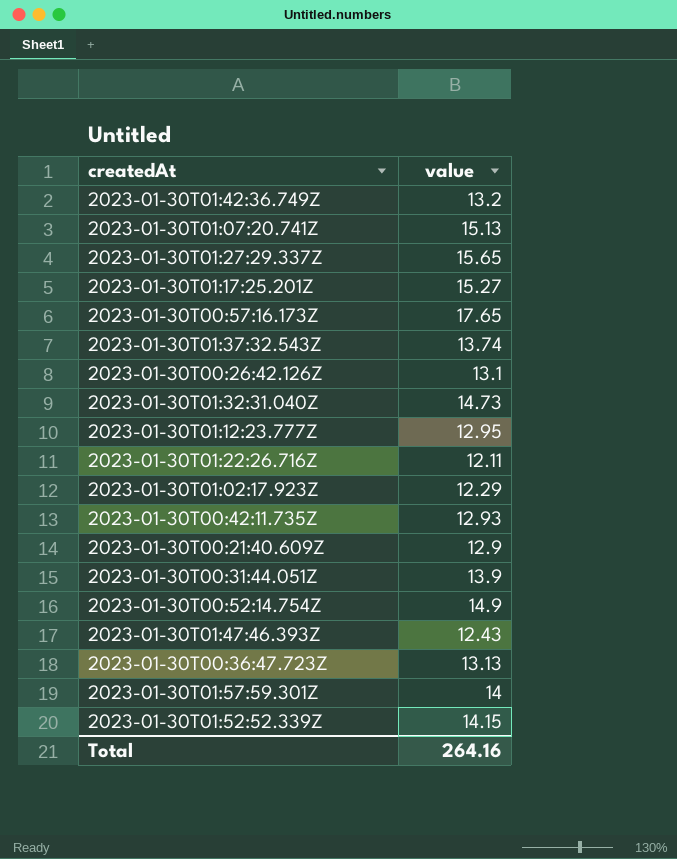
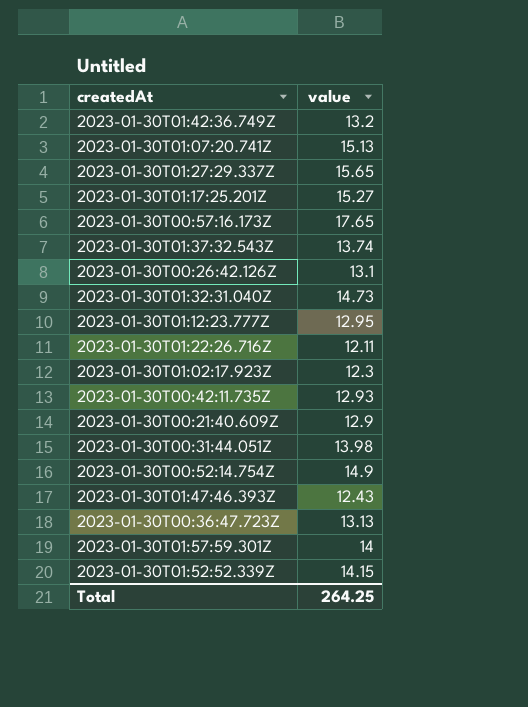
2023-01-30T01:02:17.923Z | value: 12.29 -> 12.3
2023-01-30T00:31:44.051Z | value: 13.9 -> 13.98
Total | value: 264.16 -> 264.25

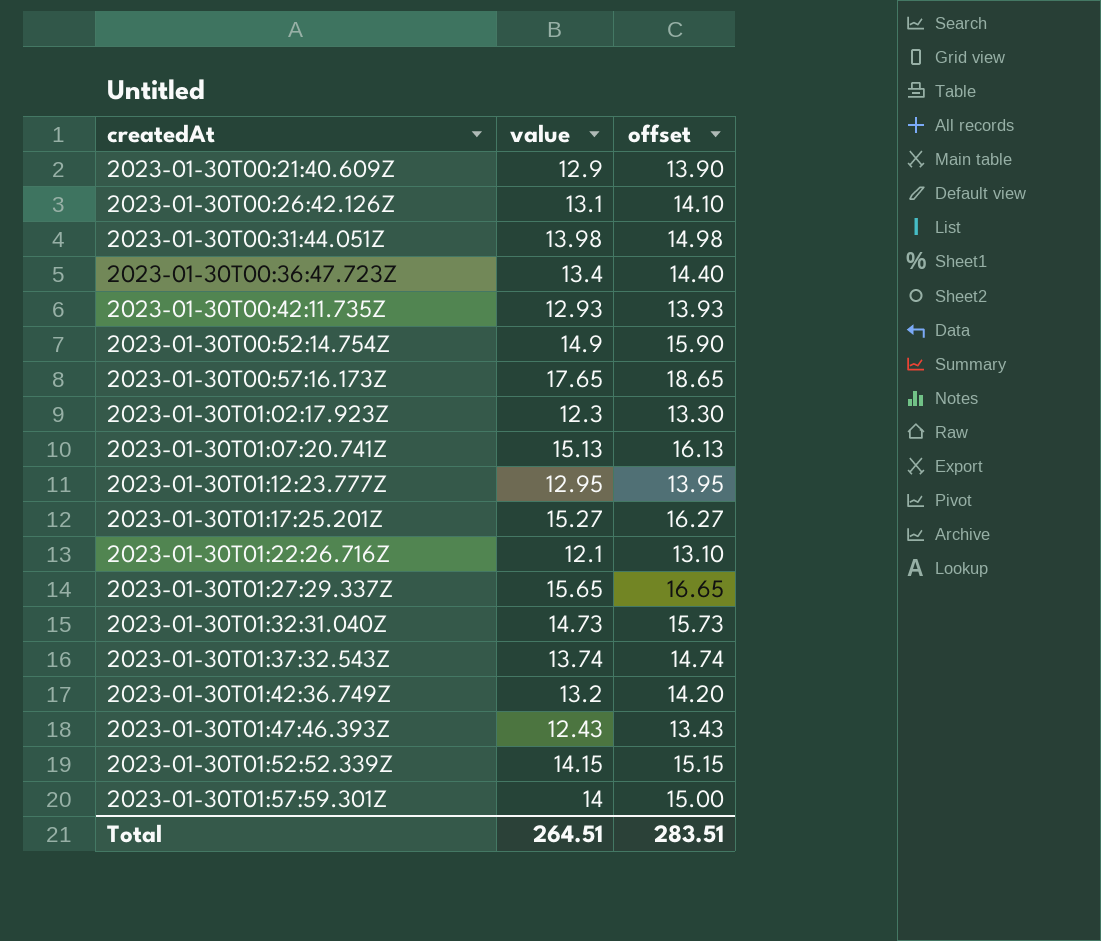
row order: none -> createdAt ascending
column offset | formula: none -> [value] + 1
2023-01-30T00:36:47.723Z | value: 13.13 -> 13.4
2023-01-30T01:22:26.716Z | value: 12.11 -> 12.1
Total | value: 264.25 -> 264.51

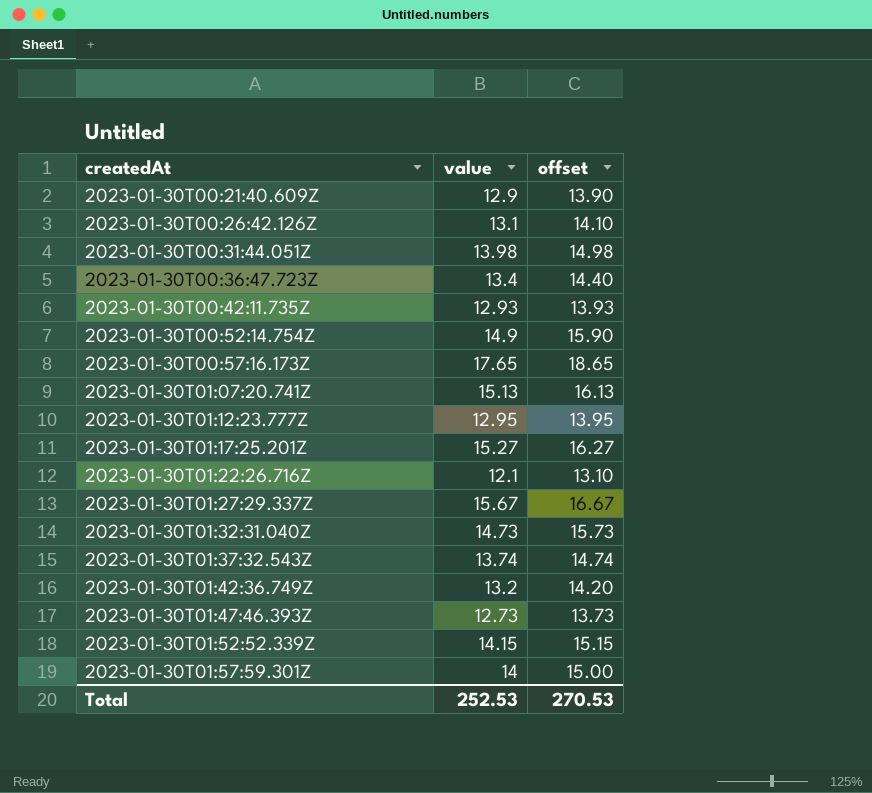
row 2023-01-30T01:02:17.923Z: 12.3 | 13.30 -> none
2023-01-30T01:27:29.337Z | value: 15.65 -> 15.67
2023-01-30T01:27:29.337Z | offset: 16.65 -> 16.67
2023-01-30T01:47:46.393Z | value: 12.43 -> 12.73
2023-01-30T01:47:46.393Z | offset: 13.43 -> 13.73
Total | value: 264.51 -> 252.53
Total | offset: 283.51 -> 270.53

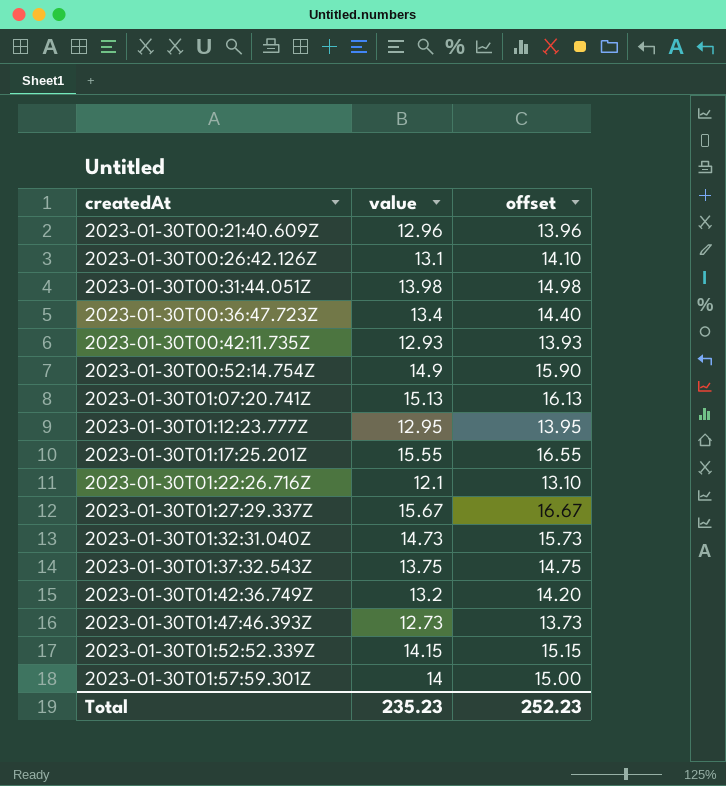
row 2023-01-30T00:57:16.173Z: 17.65 | 18.65 -> none
2023-01-30T00:21:40.609Z | value: 12.9 -> 12.96
2023-01-30T00:21:40.609Z | offset: 13.90 -> 13.96
2023-01-30T01:17:25.201Z | value: 15.27 -> 15.55
2023-01-30T01:17:25.201Z | offset: 16.27 -> 16.55
2023-01-30T01:37:32.543Z | value: 13.74 -> 13.75
2023-01-30T01:37:32.543Z | offset: 14.74 -> 14.75
Total | value: 252.53 -> 235.23
Total | offset: 270.53 -> 252.23

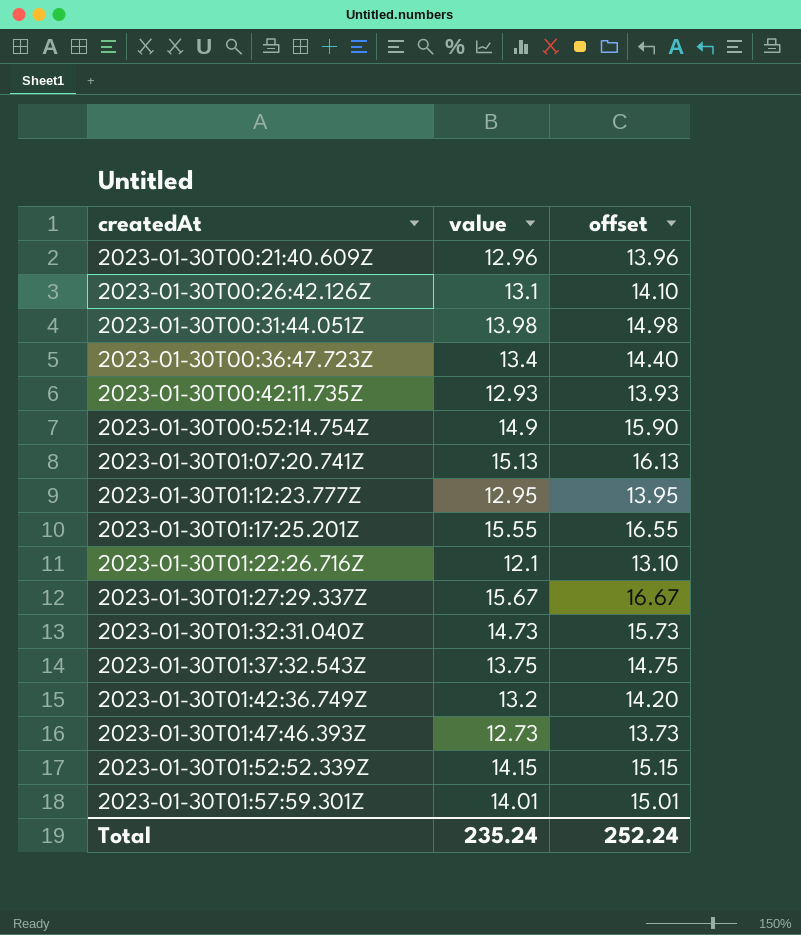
2023-01-30T01:57:59.301Z | value: 14 -> 14.01
2023-01-30T01:57:59.301Z | offset: 15.00 -> 15.01
Total | value: 235.23 -> 235.24
Total | offset: 252.23 -> 252.24

